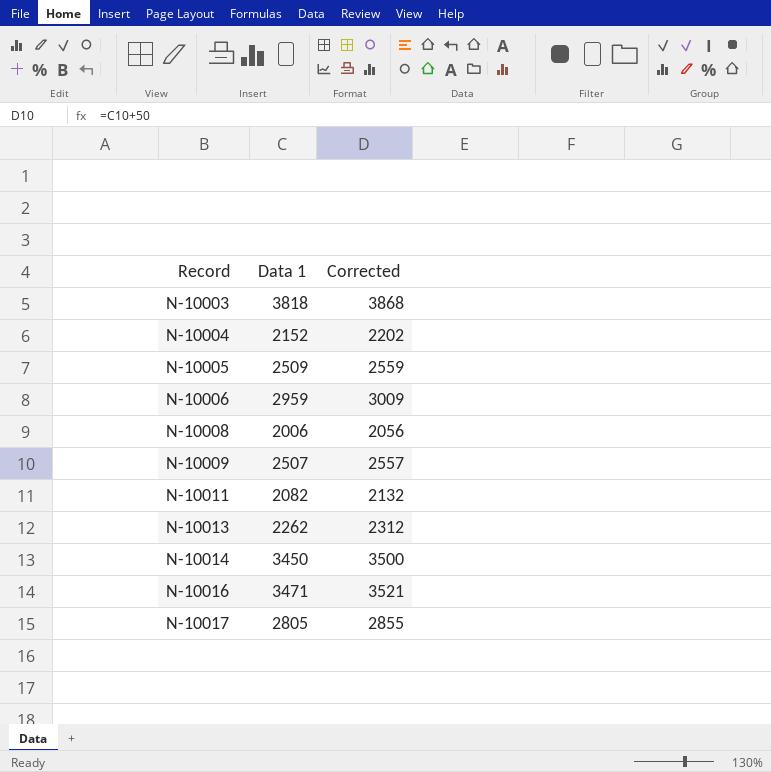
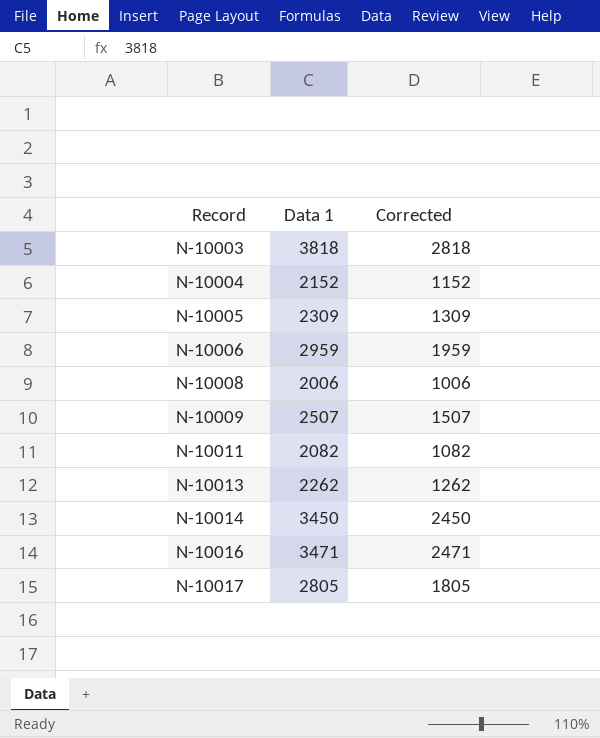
column Corrected | formula: [Data 1] + 50 -> [Data 1] - 1000
N-10005 | Data 1: 2509 -> 2309

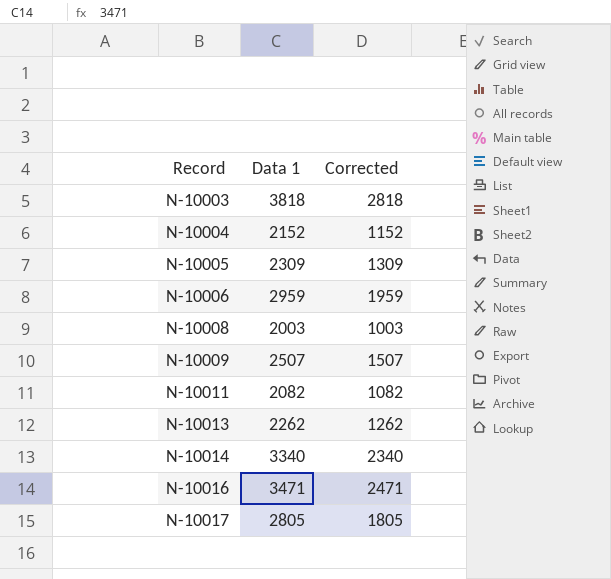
N-10008 | Data 1: 2006 -> 2003
N-10008 | Corrected: 1006 -> 1003
N-10014 | Data 1: 3450 -> 3340
N-10014 | Corrected: 2450 -> 2340

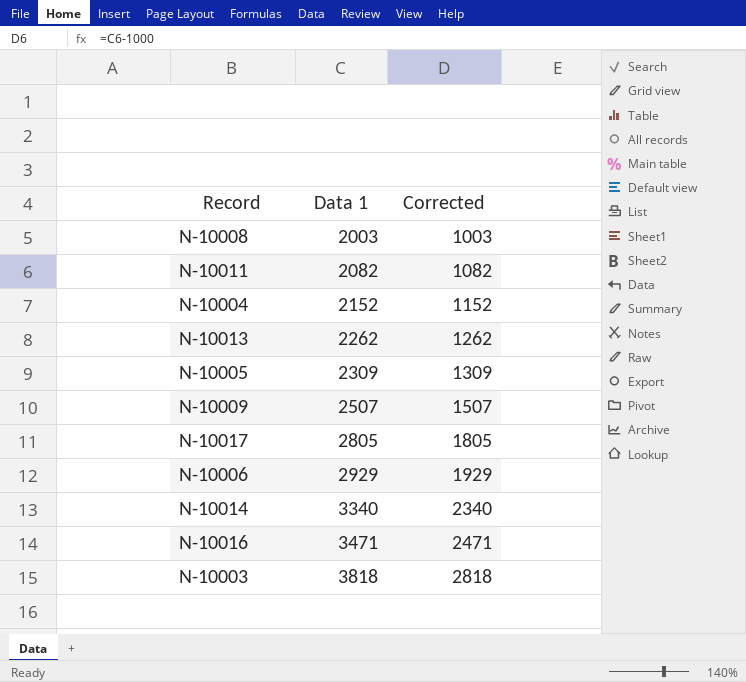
row order: Record ascending -> Data 1 ascending
N-10006 | Data 1: 2959 -> 2929
N-10006 | Corrected: 1959 -> 1929

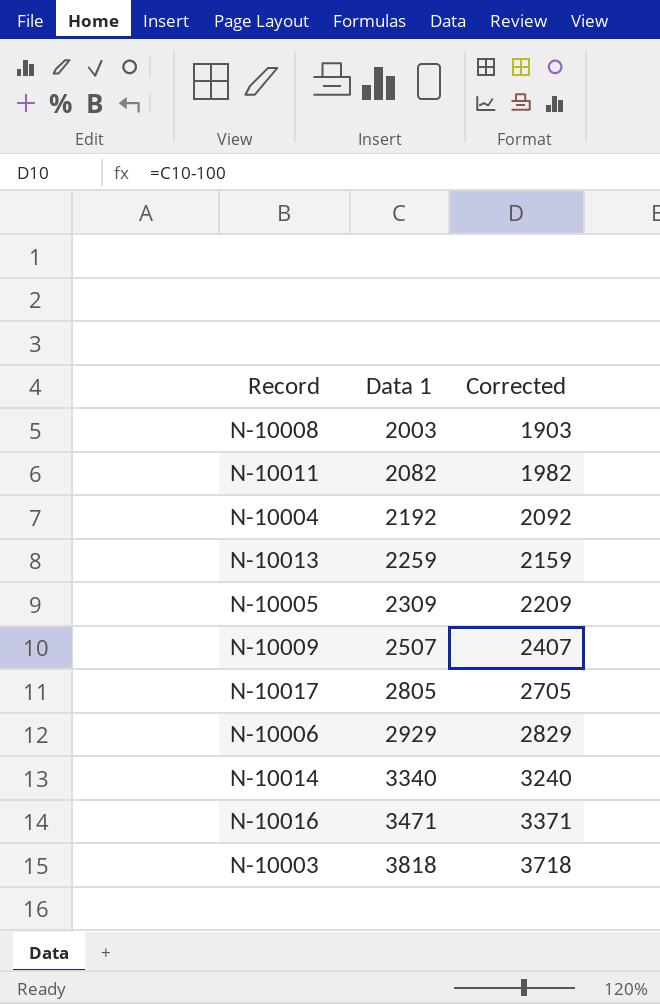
column Corrected | formula: [Data 1] - 1000 -> [Data 1] - 100
N-10004 | Data 1: 2152 -> 2192
N-10013 | Data 1: 2262 -> 2259

